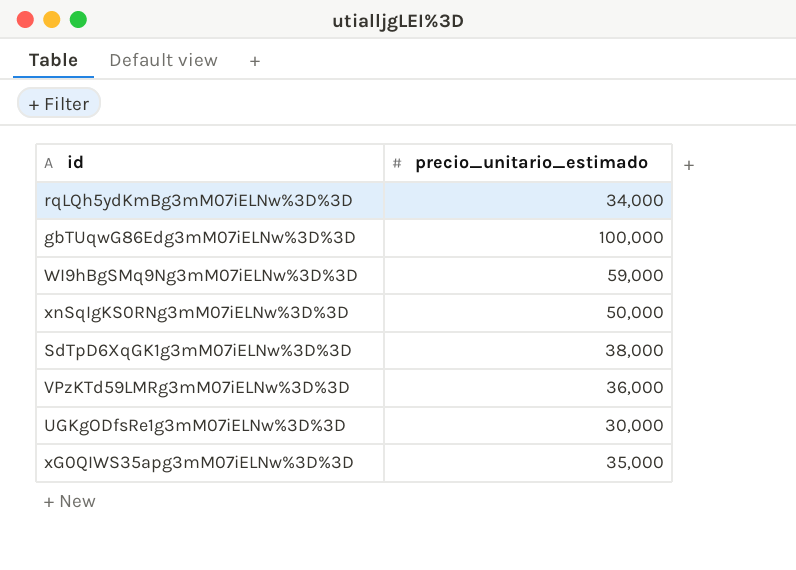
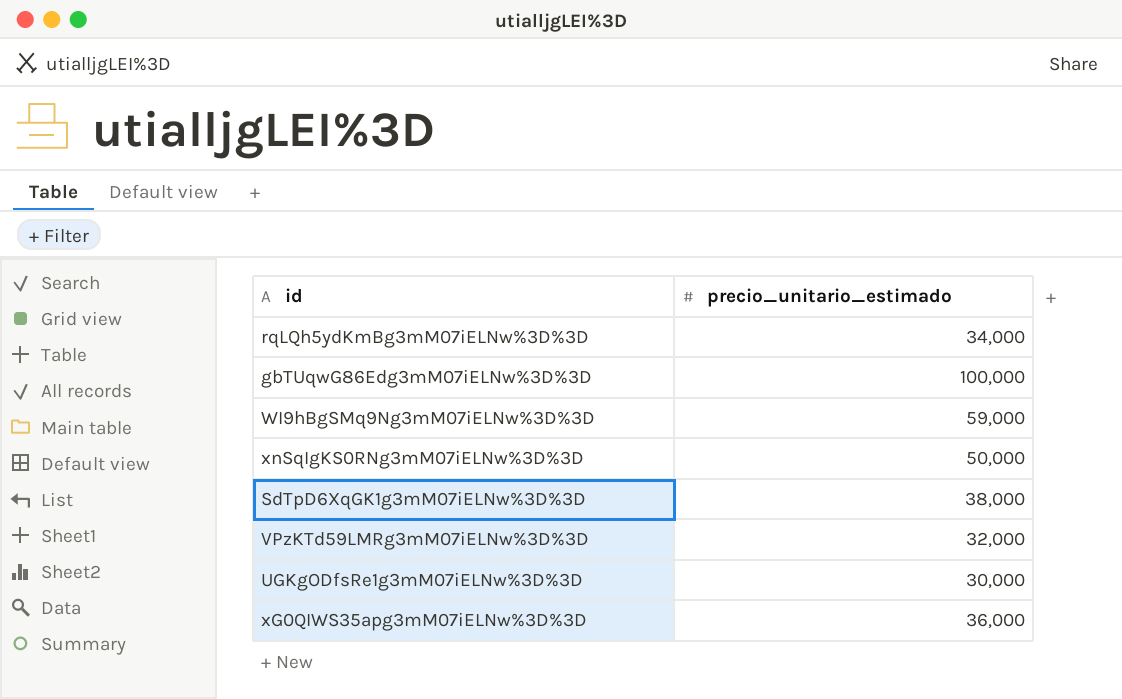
VPzKTd59LMRg3mM07iELNw%3D%3D | precio_unitario_estimado: 36,000 -> 32,000
xG0QIWS35apg3mM07iELNw%3D%3D | precio_unitario_estimado: 35,000 -> 36,000

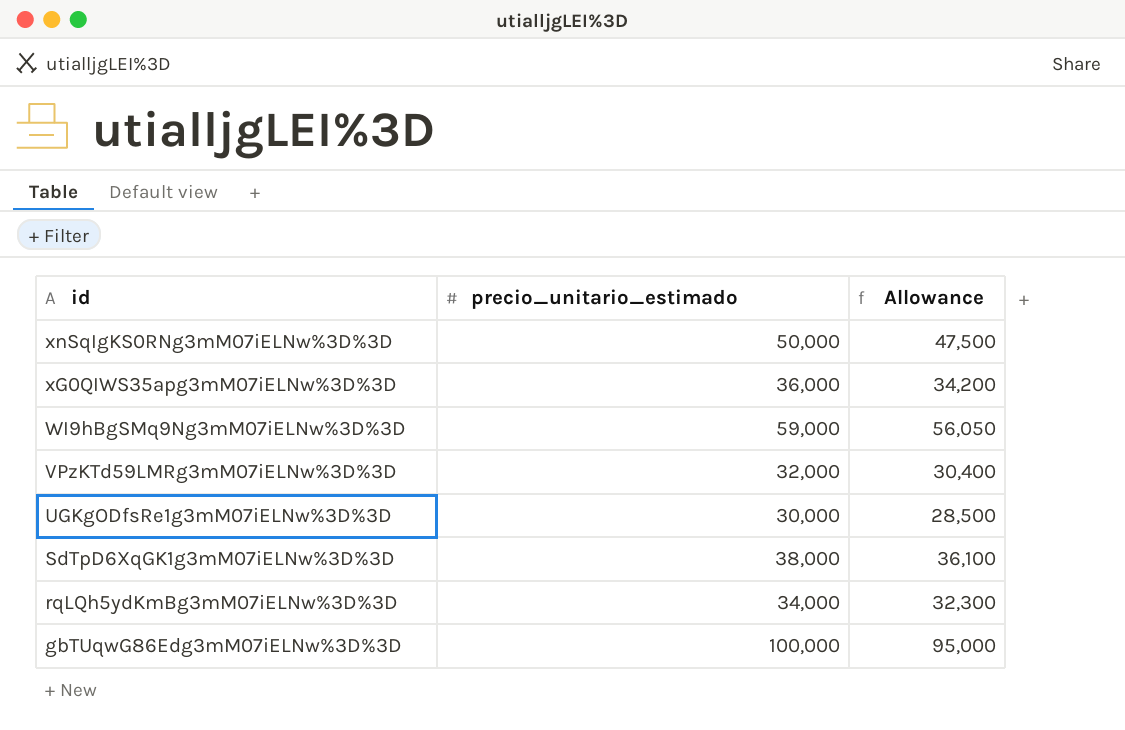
row order: none -> id descending
column Allowance | formula: none -> [precio_unitario_estimado] * 0.95

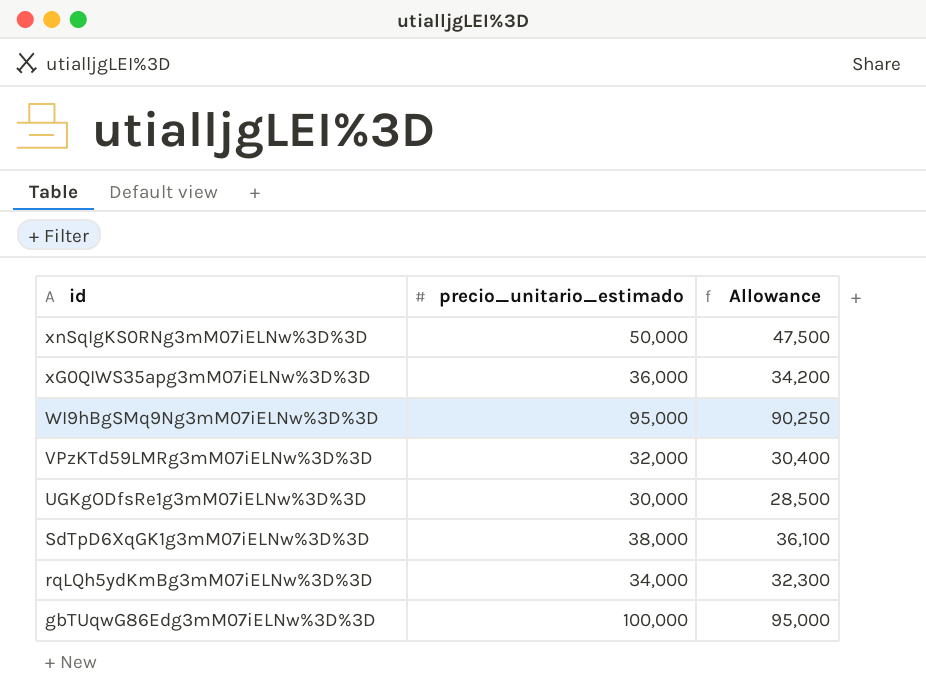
WI9hBgSMq9Ng3mM07iELNw%3D%3D | precio_unitario_estimado: 59,000 -> 95,000
WI9hBgSMq9Ng3mM07iELNw%3D%3D | Allowance: 56,050 -> 90,250

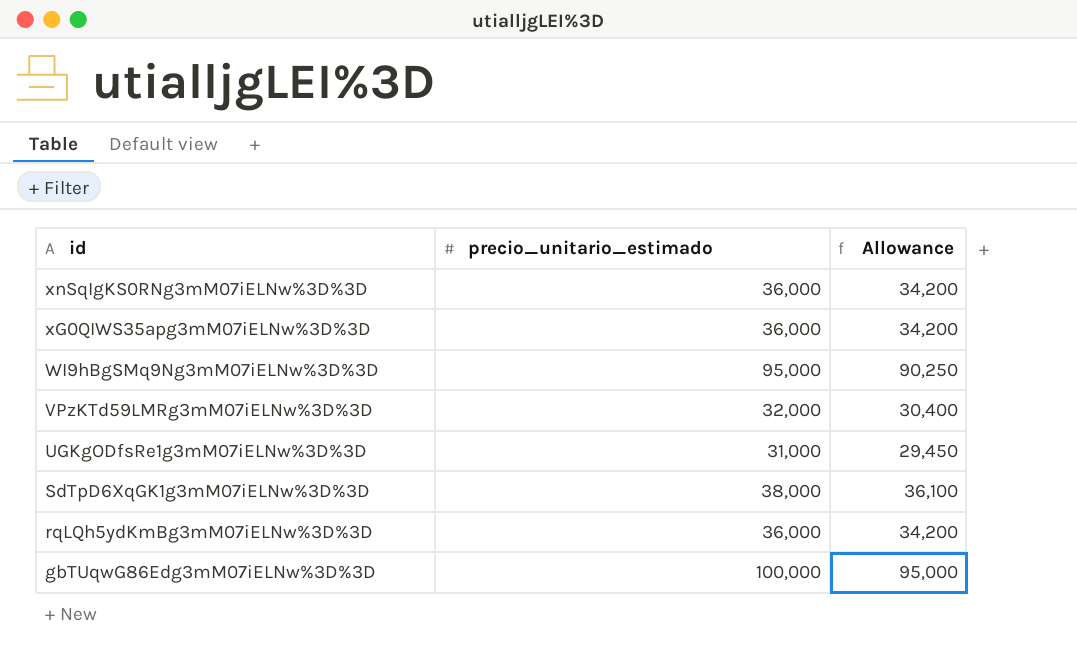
xnSqIgKS0RNg3mM07iELNw%3D%3D | precio_unitario_estimado: 50,000 -> 36,000
xnSqIgKS0RNg3mM07iELNw%3D%3D | Allowance: 47,500 -> 34,200
UGKgODfsRe1g3mM07iELNw%3D%3D | precio_unitario_estimado: 30,000 -> 31,000
UGKgODfsRe1g3mM07iELNw%3D%3D | Allowance: 28,500 -> 29,450
rqLQh5ydKmBg3mM07iELNw%3D%3D | precio_unitario_estimado: 34,000 -> 36,000
rqLQh5ydKmBg3mM07iELNw%3D%3D | Allowance: 32,300 -> 34,200

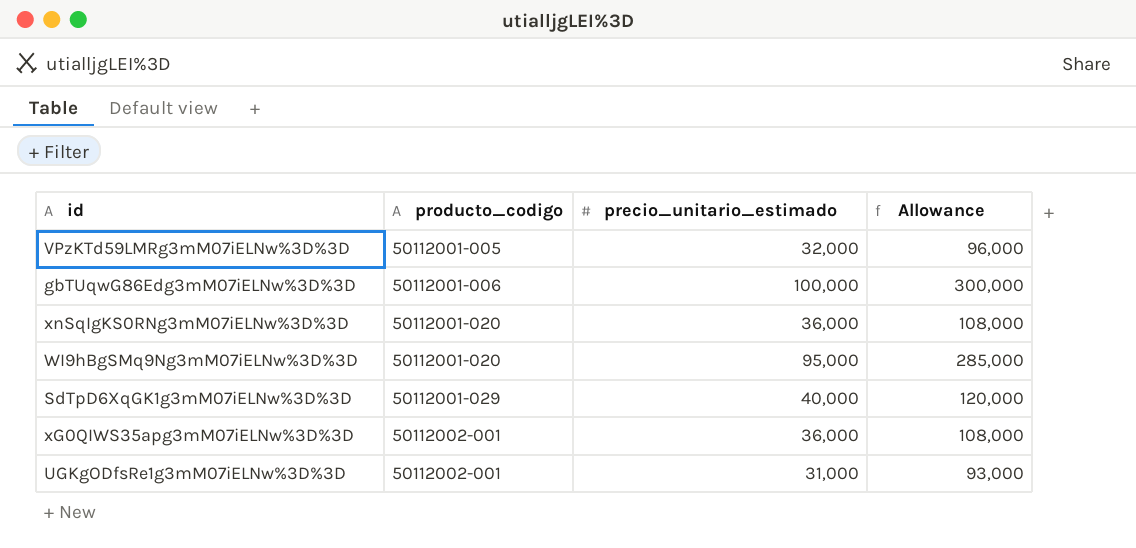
row order: id descending -> producto_codigo ascending
column producto_codigo | position: none -> 2
column Allowance | formula: [precio_unitario_estimado] * 0.95 -> [precio_unitario_estimado] * 3
row rqLQh5ydKmBg3mM07iELNw%3D%3D: 36,000 | 34,200 -> none
SdTpD6XqGK1g3mM07iELNw%3D%3D | precio_unitario_estimado: 38,000 -> 40,000

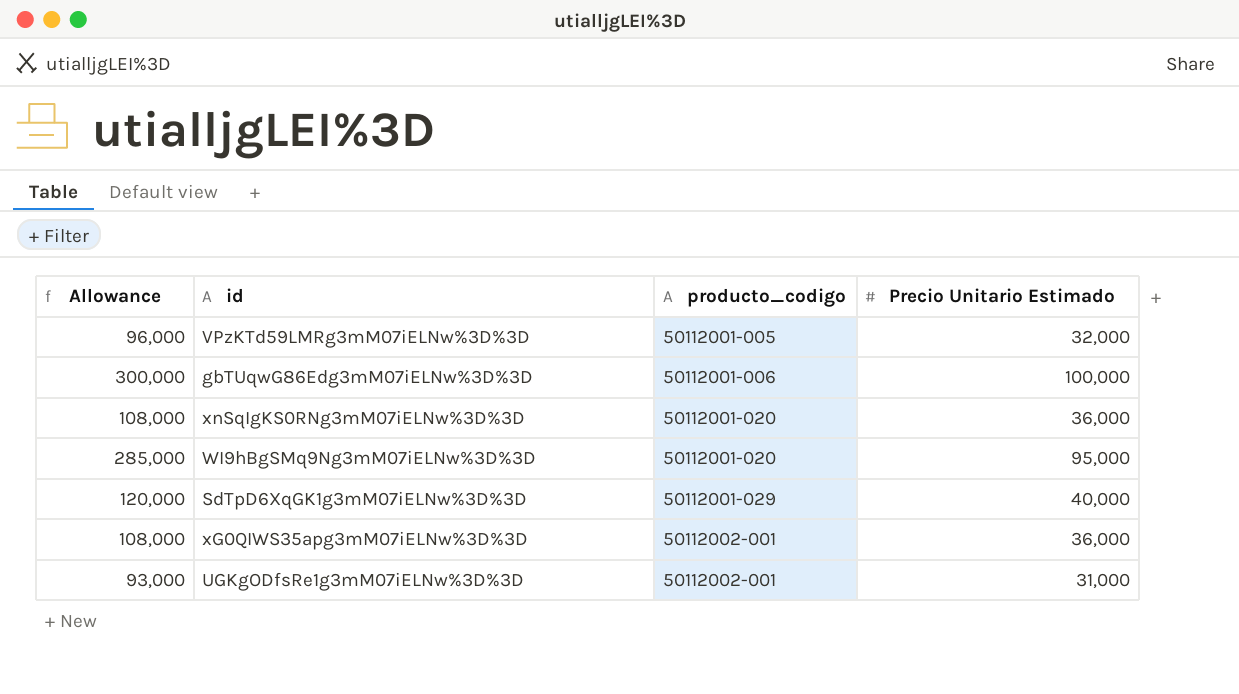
column Allowance | position: 4 -> 1
column name: precio_unitario_estimado -> Precio Unitario Estimado

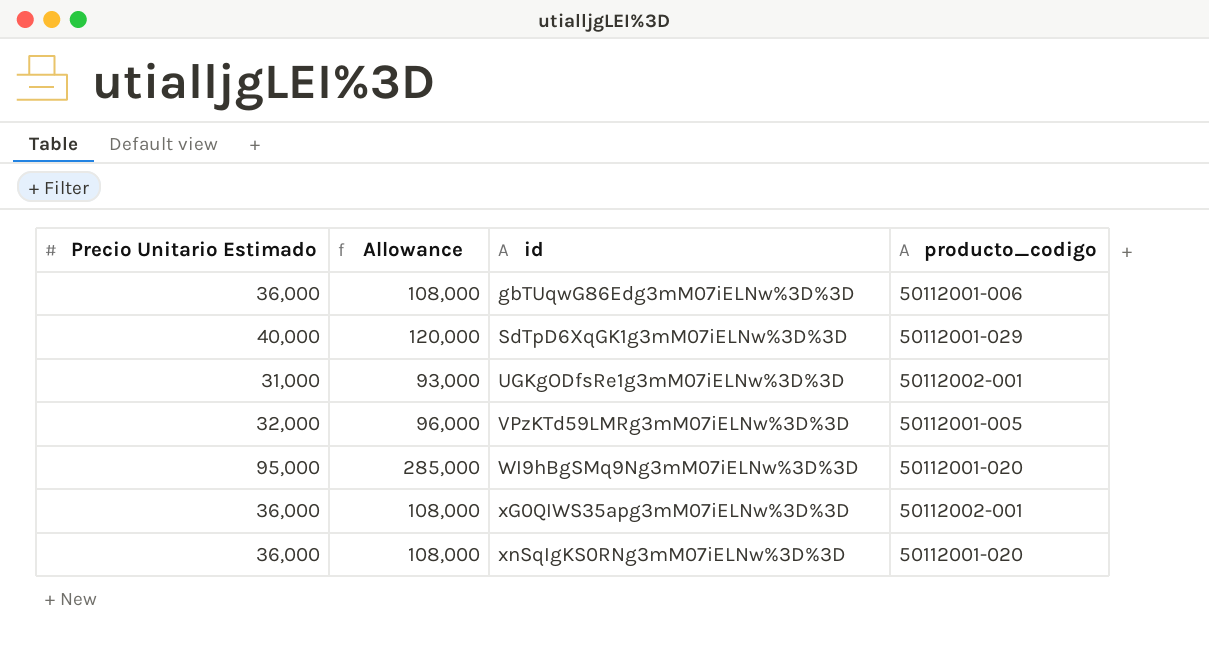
row order: producto_codigo ascending -> id ascending
column Precio Unitario Estimado | position: 4 -> 1
gbTUqwG86Edg3mM07iELNw%3D%3D | Precio Unitario Estimado: 100,000 -> 36,000
gbTUqwG86Edg3mM07iELNw%3D%3D | Allowance: 300,000 -> 108,000

